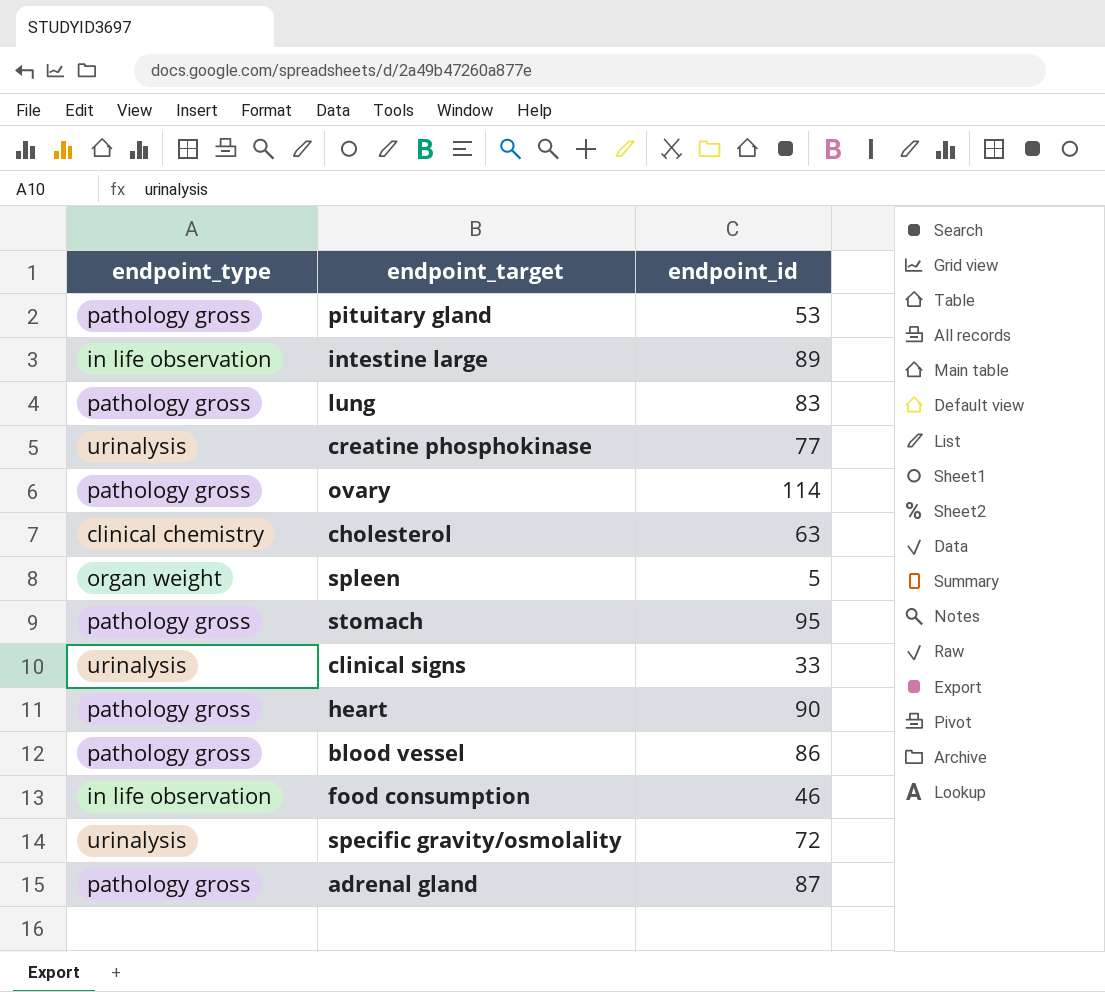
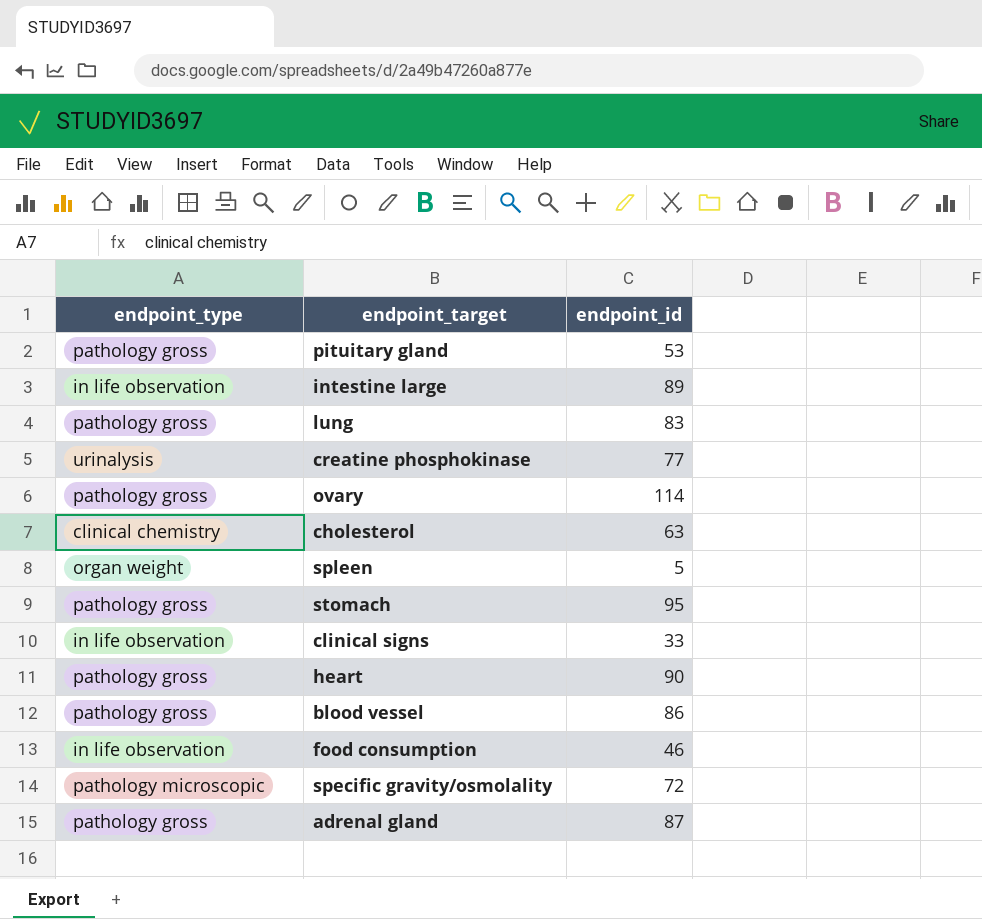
clinical signs | endpoint_type: urinalysis -> in life observation
specific gravity/osmolality | endpoint_type: urinalysis -> pathology microscopic

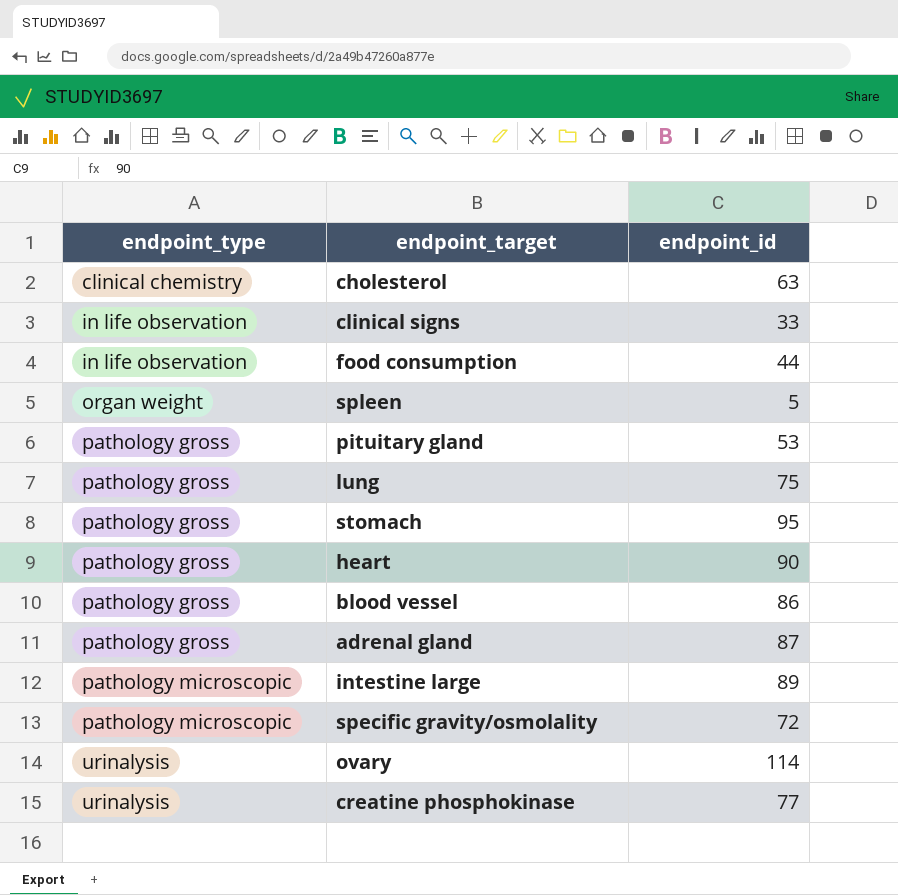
row order: none -> endpoint_type ascending
food consumption | endpoint_id: 46 -> 44
lung | endpoint_id: 83 -> 75
intestine large | endpoint_type: in life observation -> pathology microscopic
ovary | endpoint_type: pathology gross -> urinalysis

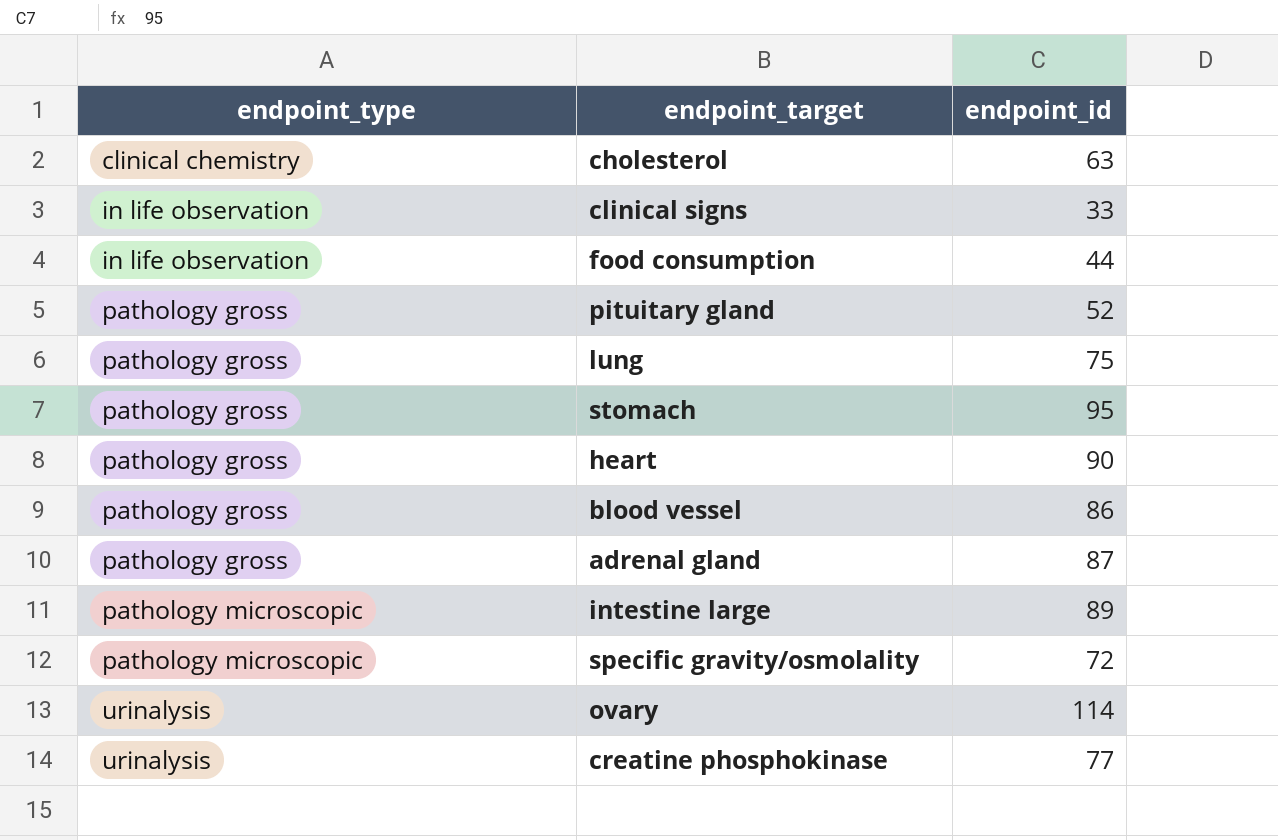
row spleen: organ weight | 5 -> none
pituitary gland | endpoint_id: 53 -> 52

